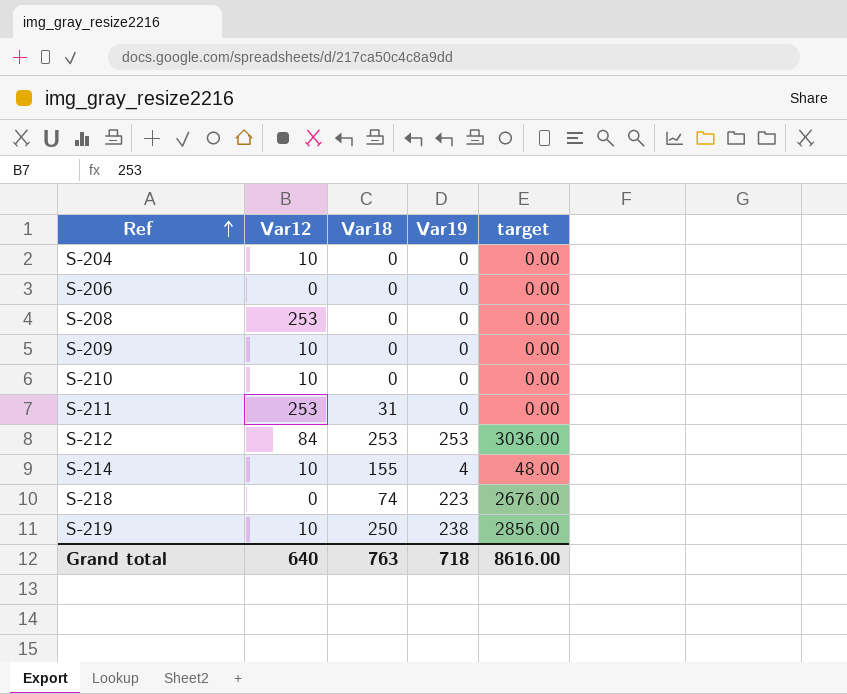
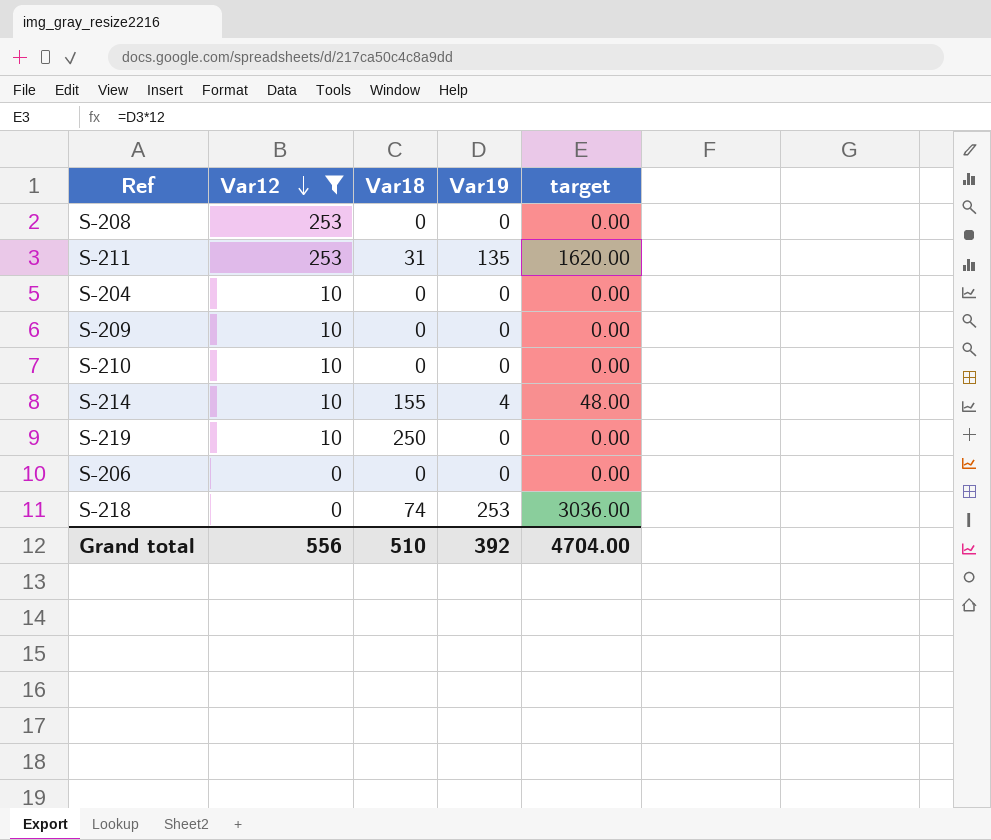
filter: none -> Var12 != 84
row order: Ref ascending -> Var12 descending
S-211 | Var19: 0 -> 135
S-211 | target: 0.00 -> 1620.00
S-219 | Var19: 238 -> 0
S-219 | target: 2856.00 -> 0.00
S-218 | Var19: 223 -> 253
S-218 | target: 2676.00 -> 3036.00
Grand total | Var12: 640 -> 556
Grand total | Var18: 763 -> 510
Grand total | Var19: 718 -> 392
Grand total | target: 8616.00 -> 4704.00

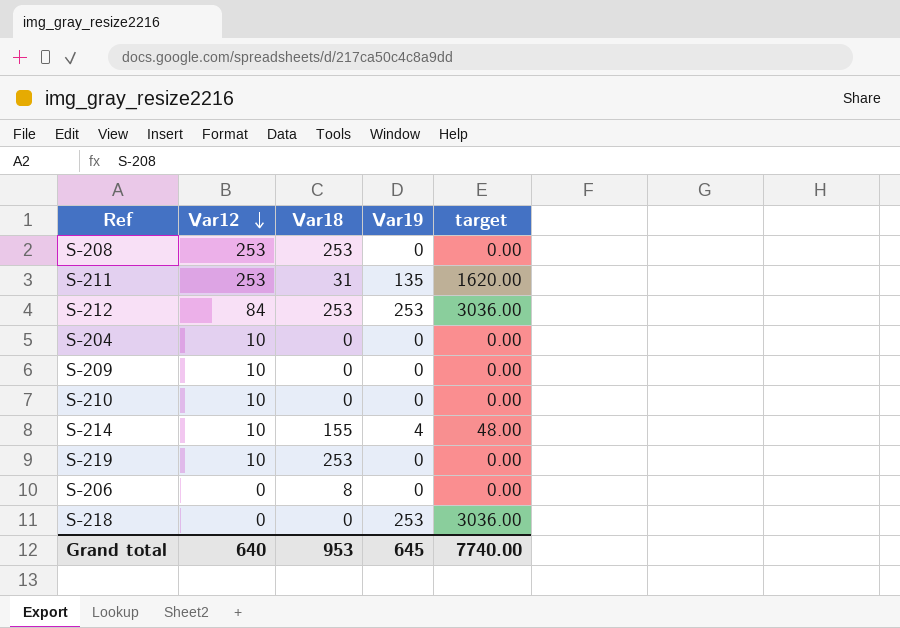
filter: Var12 != 84 -> none
S-208 | Var18: 0 -> 253
S-219 | Var18: 250 -> 253
S-206 | Var18: 0 -> 8
S-218 | Var18: 74 -> 0
Grand total | Var12: 556 -> 640
Grand total | Var18: 510 -> 953
Grand total | Var19: 392 -> 645
Grand total | target: 4704.00 -> 7740.00

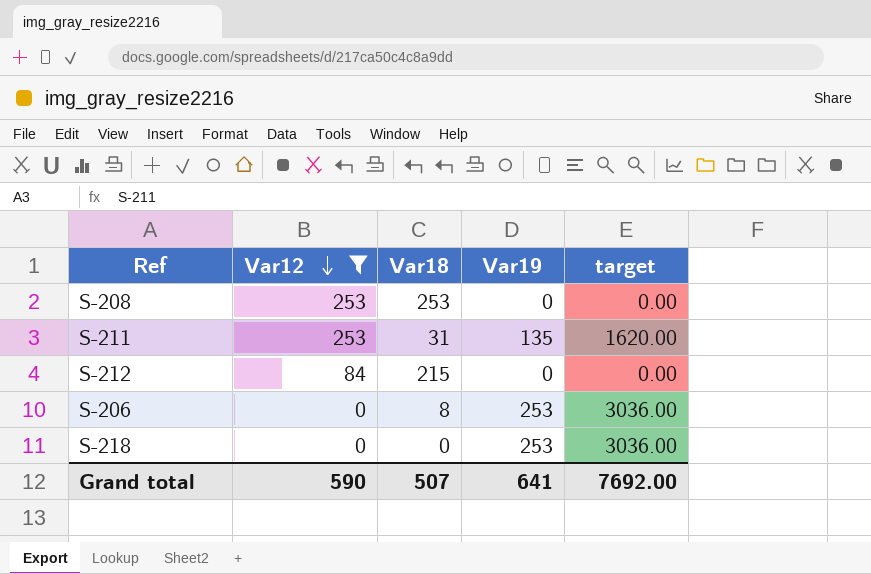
filter: none -> Var12 != 10
S-212 | Var18: 253 -> 215
S-212 | Var19: 253 -> 0
S-212 | target: 3036.00 -> 0.00
S-206 | Var19: 0 -> 253
S-206 | target: 0.00 -> 3036.00
Grand total | Var12: 640 -> 590
Grand total | Var18: 953 -> 507
Grand total | Var19: 645 -> 641
Grand total | target: 7740.00 -> 7692.00

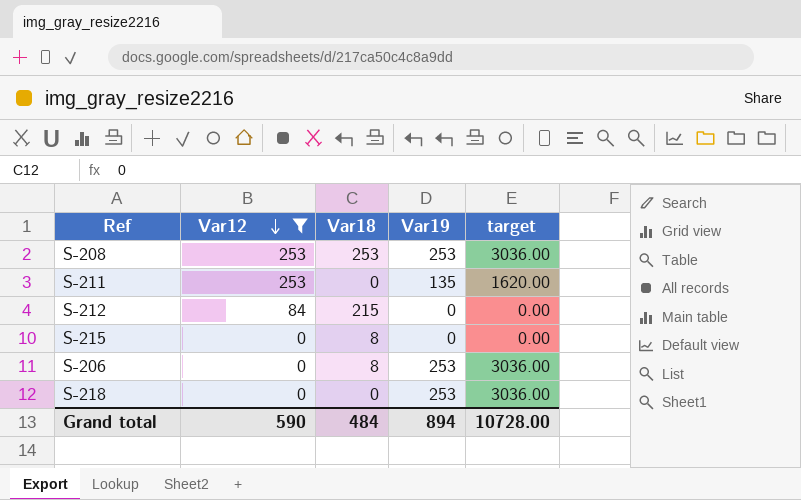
S-208 | Var19: 0 -> 253
S-208 | target: 0.00 -> 3036.00
S-211 | Var18: 31 -> 0
row S-215: none -> 0 | 8 | 0 | 0.00
Grand total | Var18: 507 -> 484
Grand total | Var19: 641 -> 894
Grand total | target: 7692.00 -> 10728.00

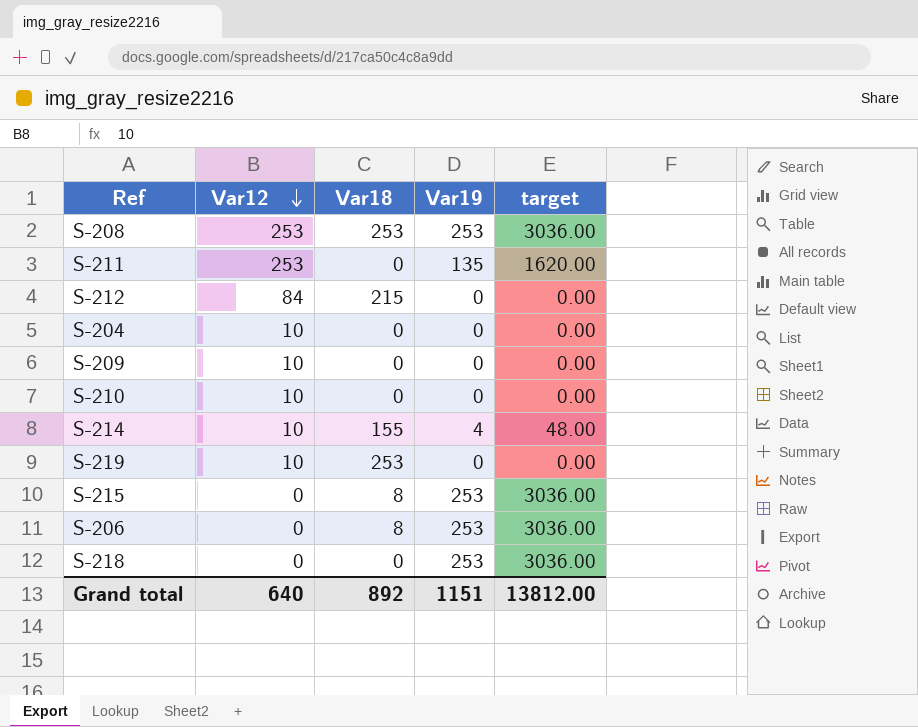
filter: Var12 != 10 -> none
S-215 | Var19: 0 -> 253
S-215 | target: 0.00 -> 3036.00
Grand total | Var12: 590 -> 640
Grand total | Var18: 484 -> 892
Grand total | Var19: 894 -> 1151
Grand total | target: 10728.00 -> 13812.00

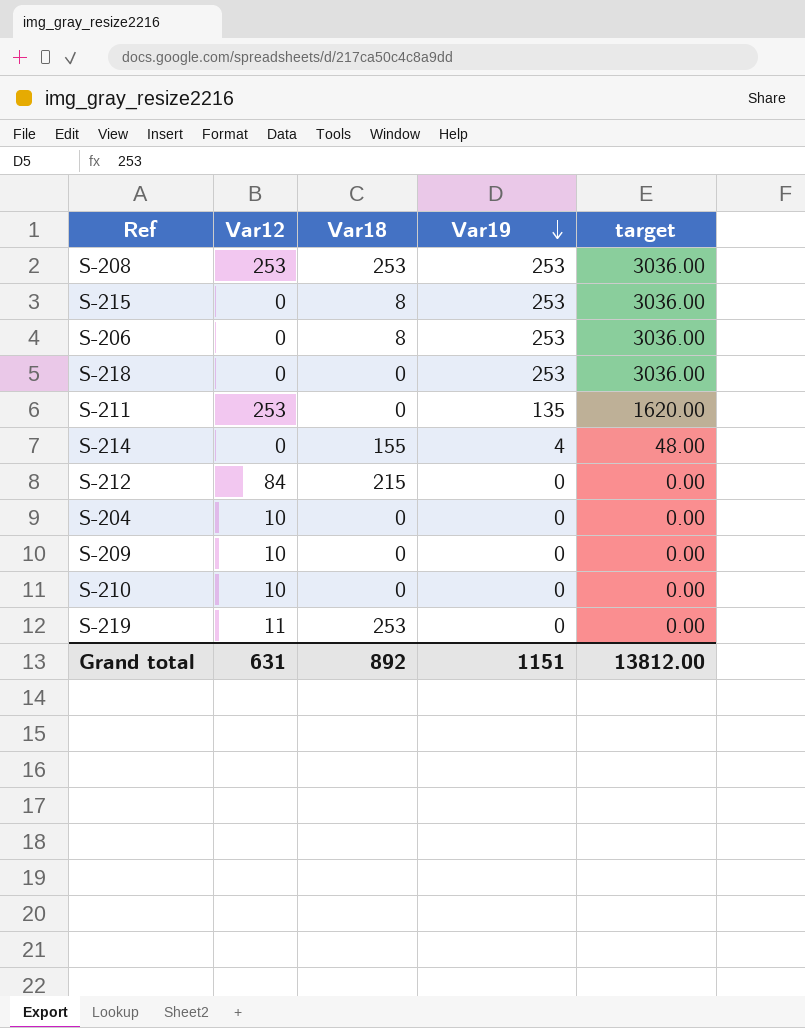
row order: Var12 descending -> Var19 descending
S-214 | Var12: 10 -> 0
S-219 | Var12: 10 -> 11
Grand total | Var12: 640 -> 631

